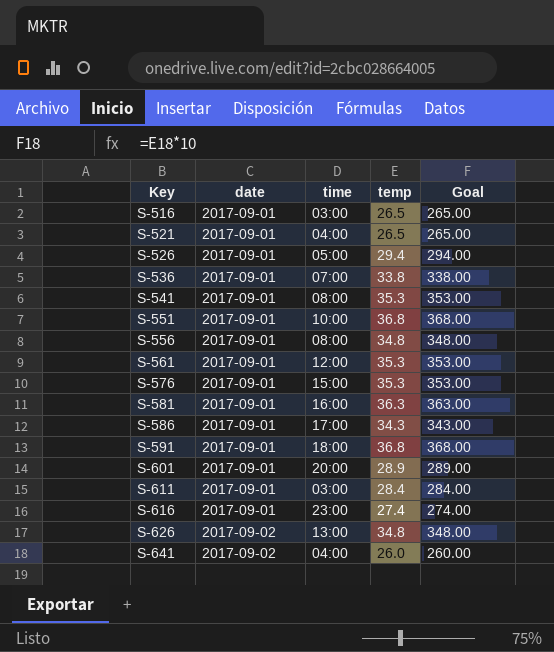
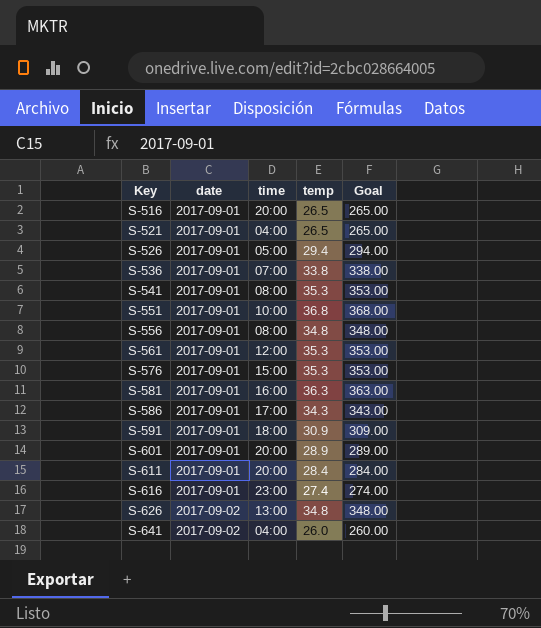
S-516 | time: 03:00 -> 20:00
S-591 | temp: 36.8 -> 30.9
S-591 | Goal: 368.00 -> 309.00
S-611 | time: 03:00 -> 20:00

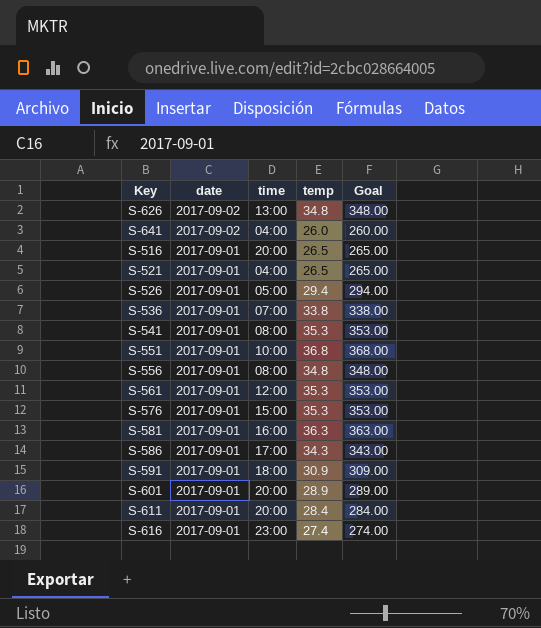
row order: Key ascending -> date descending

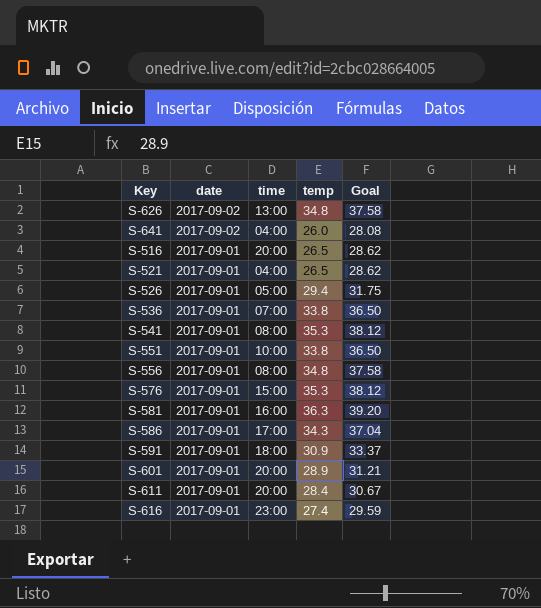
column Goal | formula: [temp] * 10 -> [temp] * 1.08
row S-561: 2017-09-01 | 12:00 | 35.3 | 353.00 -> none
S-551 | temp: 36.8 -> 33.8

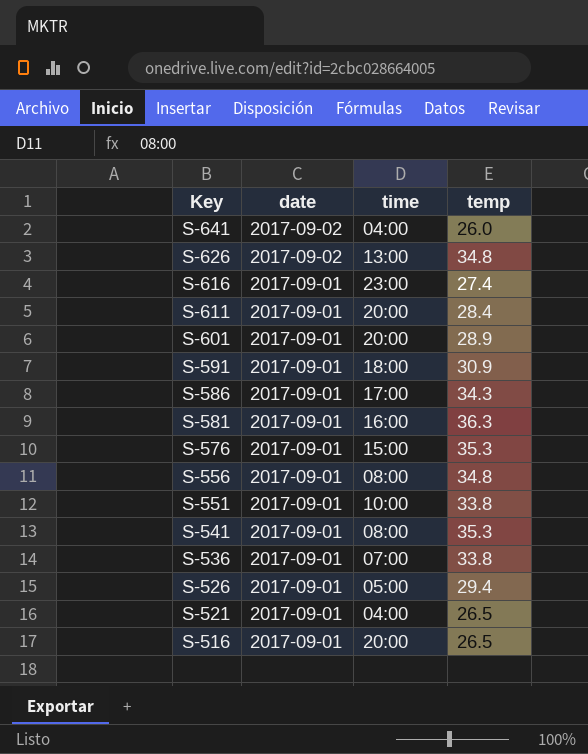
row order: date descending -> Key descending
column Goal | formula: [temp] * 1.08 -> none

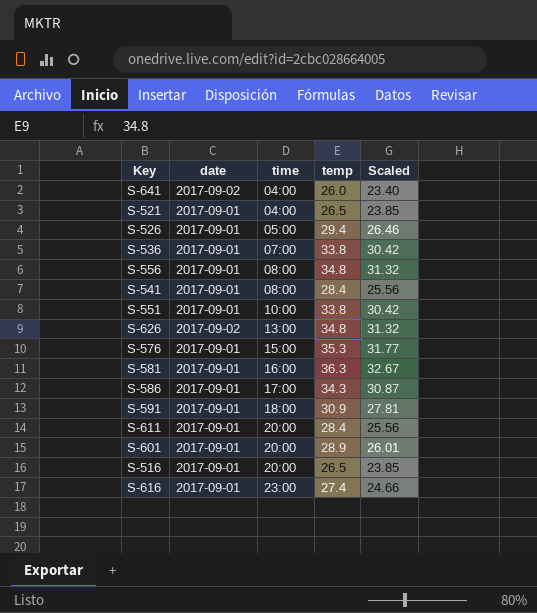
row order: Key descending -> time ascending
column Scaled | formula: none -> [temp] * 0.9
S-541 | temp: 35.3 -> 28.4

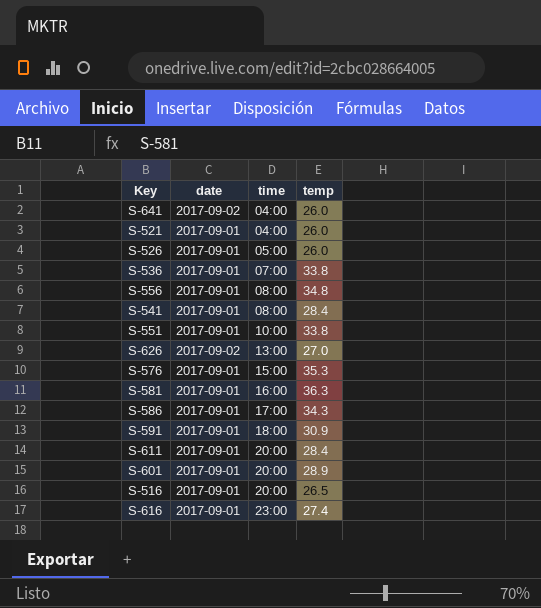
column Scaled | formula: [temp] * 0.9 -> none
S-521 | temp: 26.5 -> 26.0
S-526 | temp: 29.4 -> 26.0
S-626 | temp: 34.8 -> 27.0

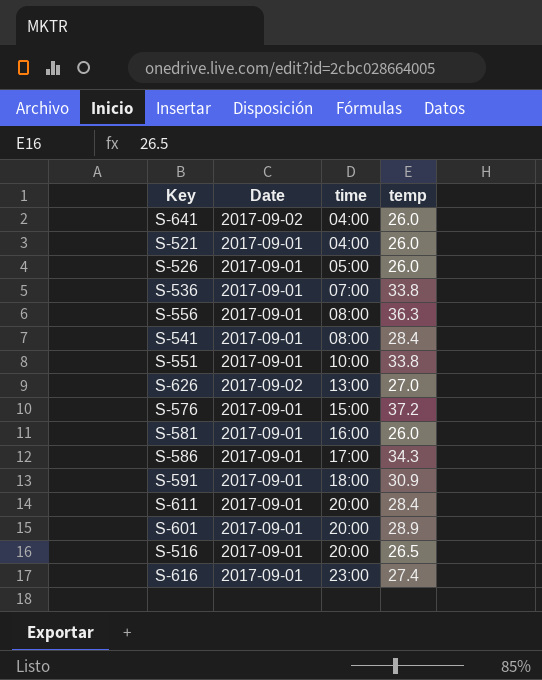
column name: date -> Date
S-556 | temp: 34.8 -> 36.3
S-576 | temp: 35.3 -> 37.2
S-581 | temp: 36.3 -> 26.0

